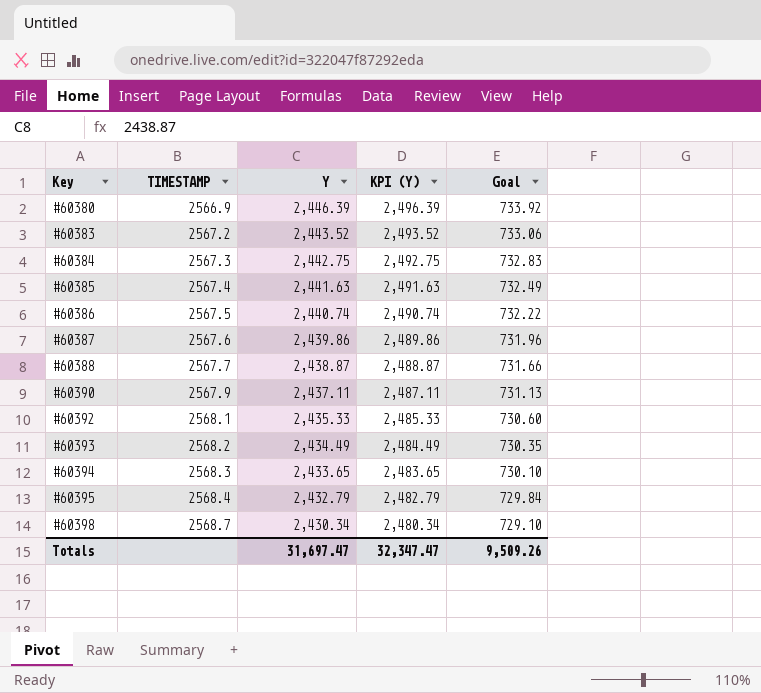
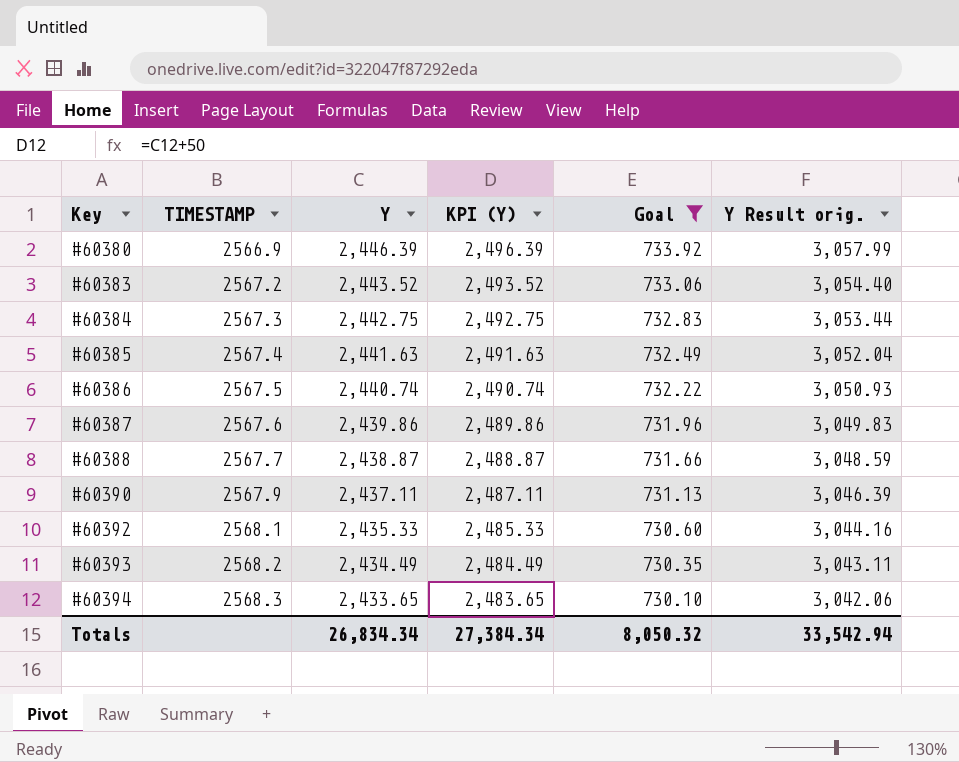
filter: none -> Goal >= 730.10
column Y Result orig. | formula: none -> [Y] * 1.25
Totals | Y: 31,697.47 -> 26,834.34
Totals | KPI (Y): 32,347.47 -> 27,384.34
Totals | Goal: 9,509.26 -> 8,050.32

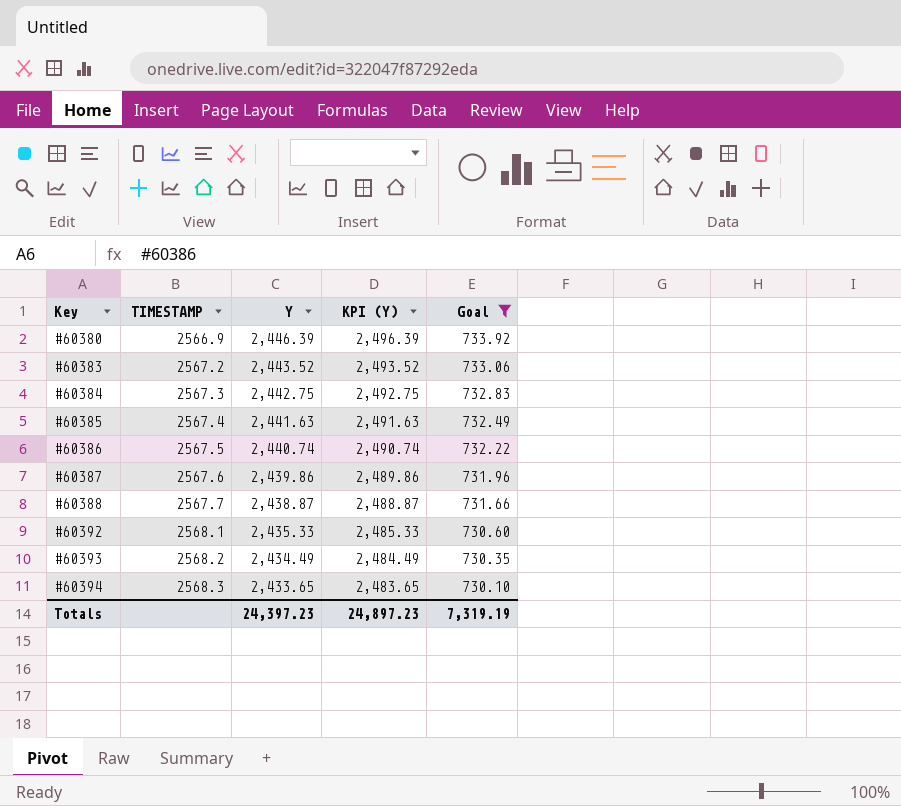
column Y Result orig. | formula: [Y] * 1.25 -> none
row #60390: 2567.9 | 2,437.11 | 2,487.11 | 731.13 | 3,046.39 -> none
Totals | Y: 26,834.34 -> 24,397.23
Totals | KPI (Y): 27,384.34 -> 24,897.23
Totals | Goal: 8,050.32 -> 7,319.19

